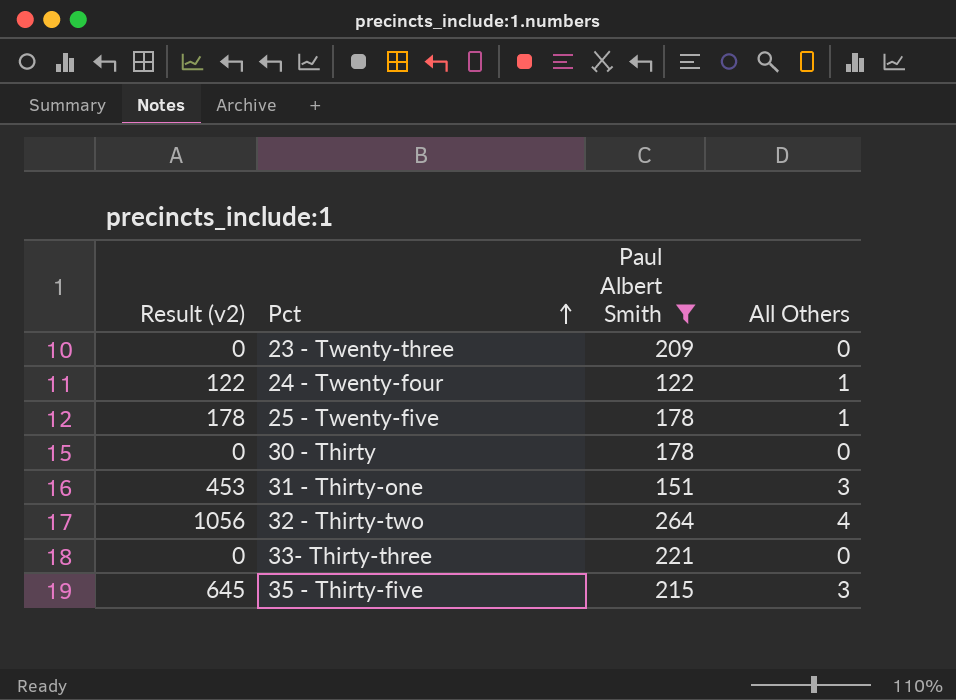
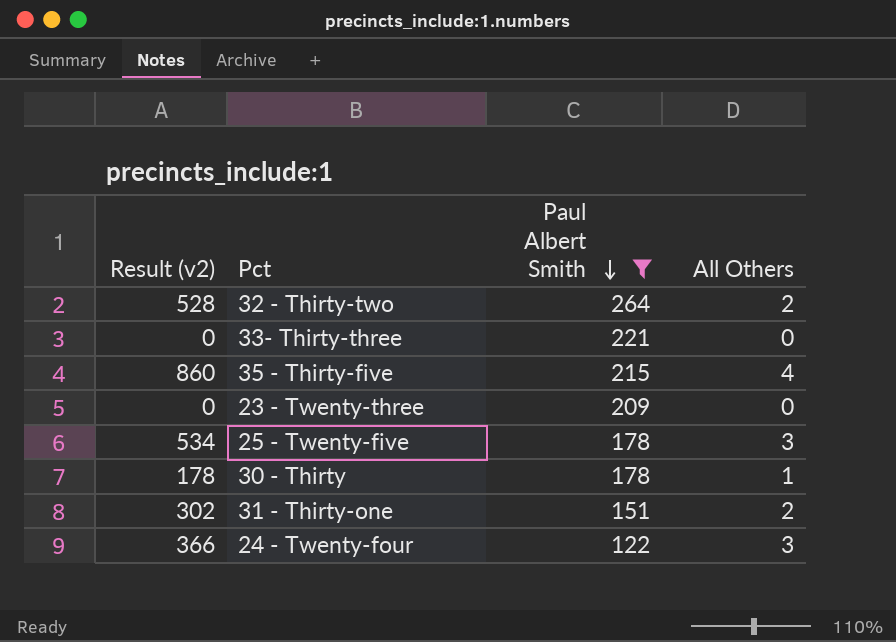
row order: Pct ascending -> Paul Albert Smith descending
32 - Thirty-two | Result (v2): 1056 -> 528
32 - Thirty-two | All Others: 4 -> 2
35 - Thirty-five | Result (v2): 645 -> 860
35 - Thirty-five | All Others: 3 -> 4
25 - Twenty-five | Result (v2): 178 -> 534
25 - Twenty-five | All Others: 1 -> 3
30 - Thirty | Result (v2): 0 -> 178
30 - Thirty | All Others: 0 -> 1
31 - Thirty-one | Result (v2): 453 -> 302
31 - Thirty-one | All Others: 3 -> 2
24 - Twenty-four | Result (v2): 122 -> 366
24 - Twenty-four | All Others: 1 -> 3

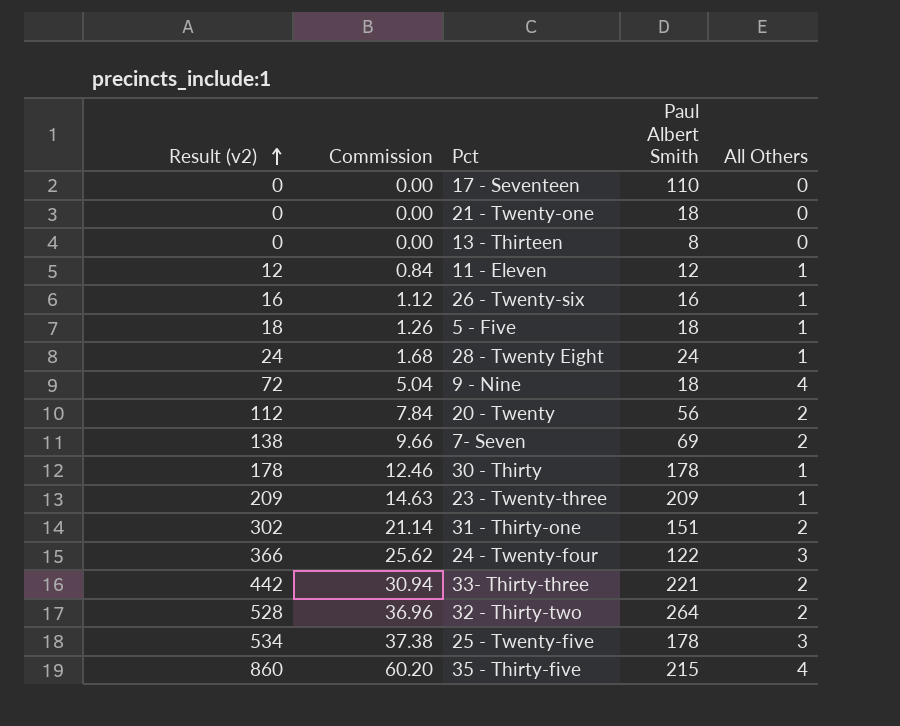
filter: Paul Albert Smith >= 122 -> none
row order: Paul Albert Smith descending -> Result (v2) ascending
column Commission | formula: none -> [Result (v2)] * 0.07
23 - Twenty-three | Result (v2): 0 -> 209
23 - Twenty-three | All Others: 0 -> 1
33- Thirty-three | Result (v2): 0 -> 442
33- Thirty-three | All Others: 0 -> 2

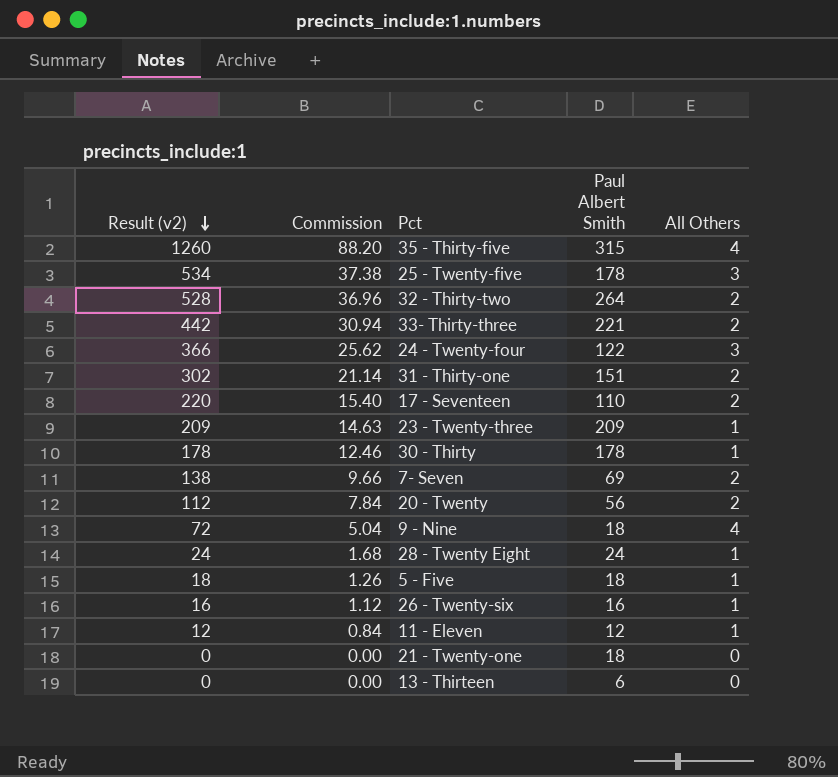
row order: Result (v2) ascending -> Result (v2) descending
35 - Thirty-five | Result (v2): 860 -> 1260
35 - Thirty-five | Commission: 60.20 -> 88.20
35 - Thirty-five | Paul Albert Smith: 215 -> 315
17 - Seventeen | Result (v2): 0 -> 220
17 - Seventeen | Commission: 0.00 -> 15.40
17 - Seventeen | All Others: 0 -> 2
13 - Thirteen | Paul Albert Smith: 8 -> 6

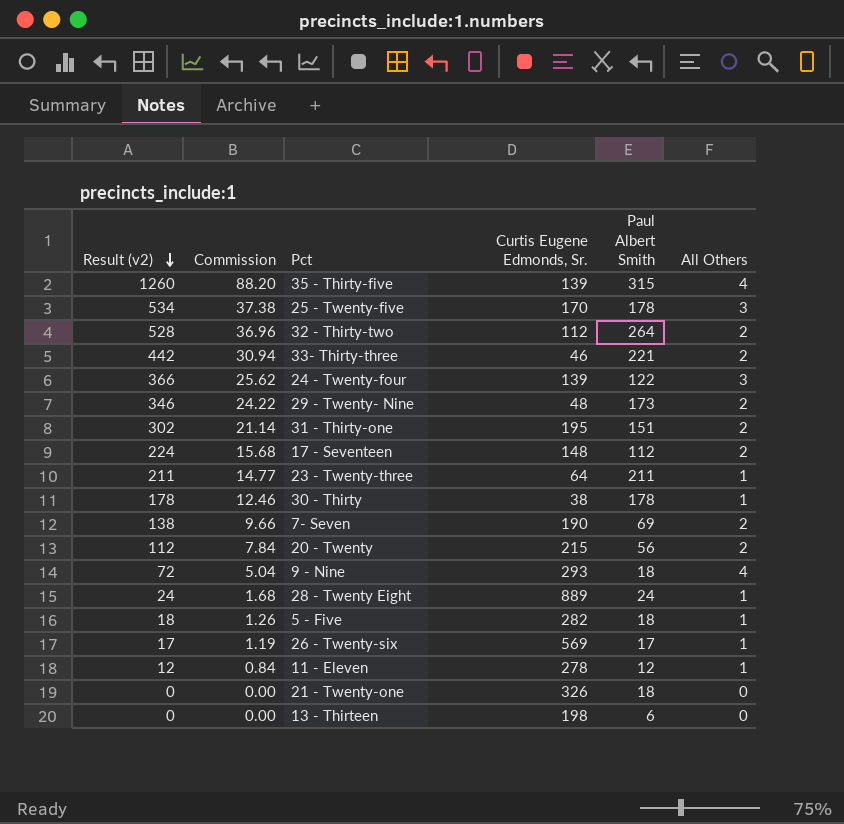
column Curtis Eugene Edmonds, Sr. | position: none -> 4
row 29 - Twenty- Nine: none -> 346 | 24.22 | 48 | 173 | 2
17 - Seventeen | Result (v2): 220 -> 224
17 - Seventeen | Commission: 15.40 -> 15.68
17 - Seventeen | Paul Albert Smith: 110 -> 112
23 - Twenty-three | Result (v2): 209 -> 211
23 - Twenty-three | Commission: 14.63 -> 14.77
23 - Twenty-three | Paul Albert Smith: 209 -> 211
26 - Twenty-six | Result (v2): 16 -> 17
26 - Twenty-six | Commission: 1.12 -> 1.19
26 - Twenty-six | Paul Albert Smith: 16 -> 17

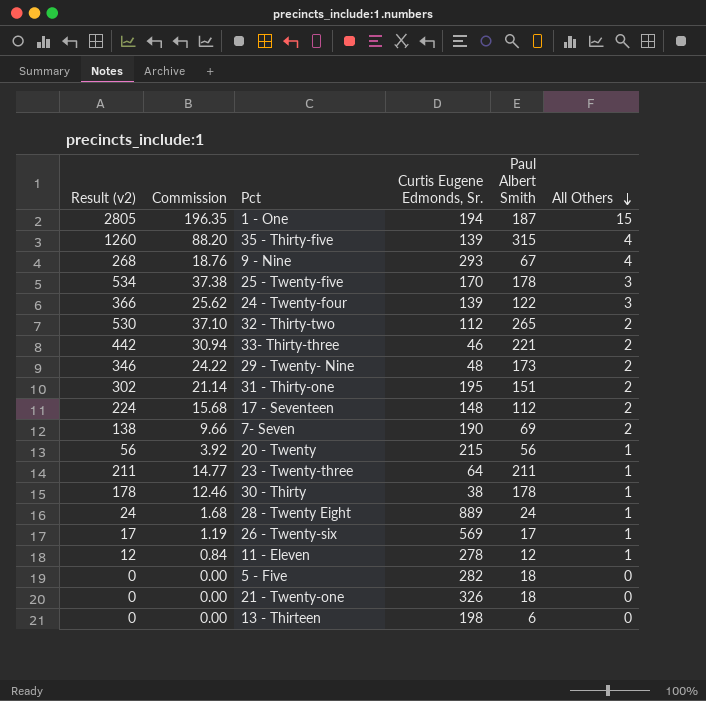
row order: Result (v2) descending -> All Others descending
row 1 - One: none -> 2805 | 196.35 | 194 | 187 | 15
9 - Nine | Result (v2): 72 -> 268
9 - Nine | Commission: 5.04 -> 18.76
9 - Nine | Paul Albert Smith: 18 -> 67
32 - Thirty-two | Result (v2): 528 -> 530
32 - Thirty-two | Commission: 36.96 -> 37.10
32 - Thirty-two | Paul Albert Smith: 264 -> 265
20 - Twenty | Result (v2): 112 -> 56
20 - Twenty | Commission: 7.84 -> 3.92
20 - Twenty | All Others: 2 -> 1
5 - Five | Result (v2): 18 -> 0
5 - Five | Commission: 1.26 -> 0.00
5 - Five | All Others: 1 -> 0

